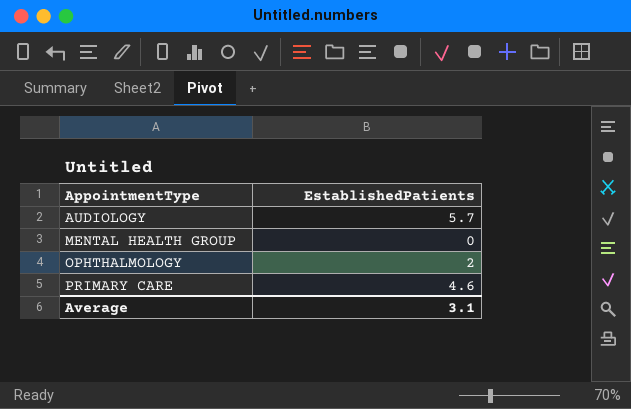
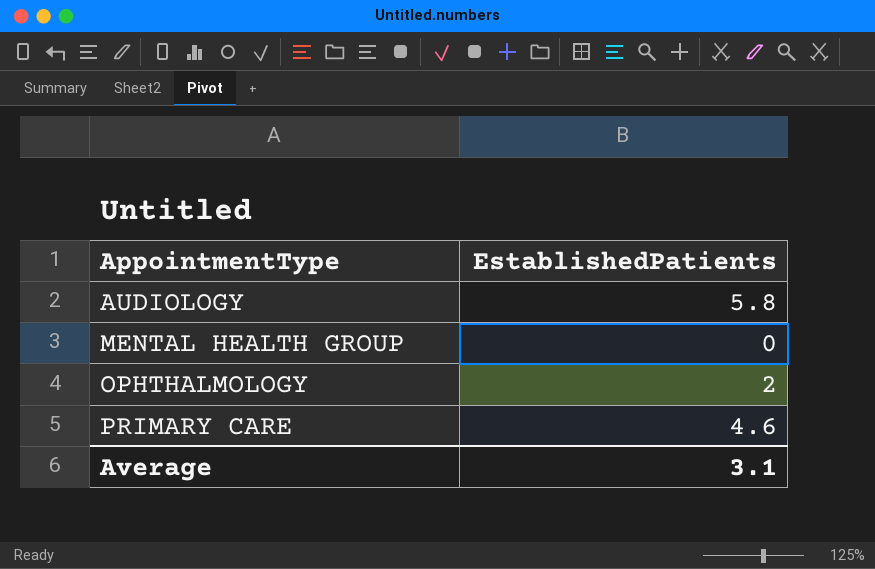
AUDIOLOGY | EstablishedPatients: 5.7 -> 5.8

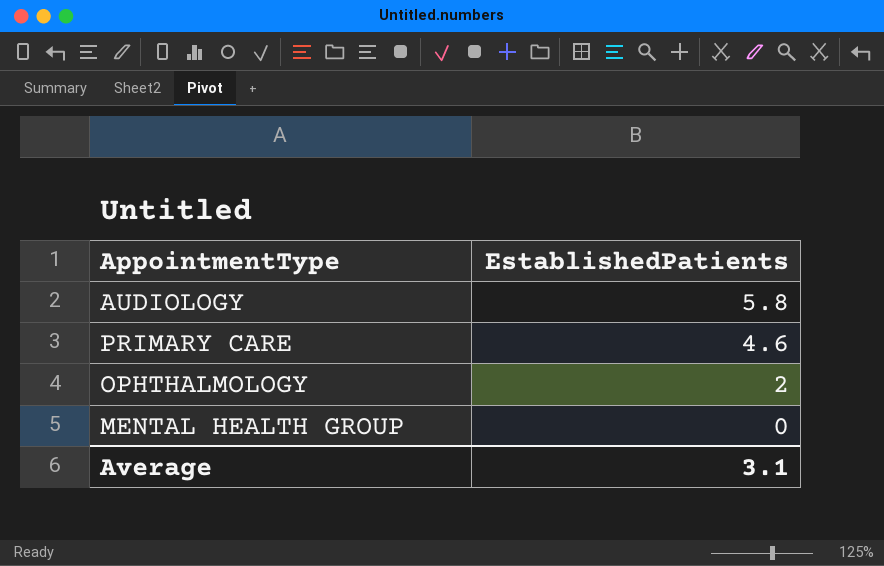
row order: AppointmentType ascending -> EstablishedPatients descending

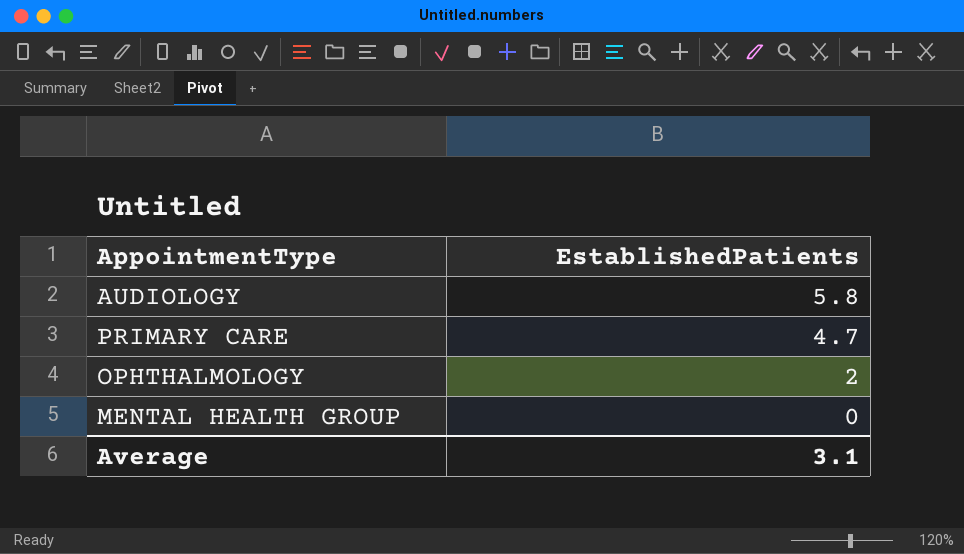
PRIMARY CARE | EstablishedPatients: 4.6 -> 4.7

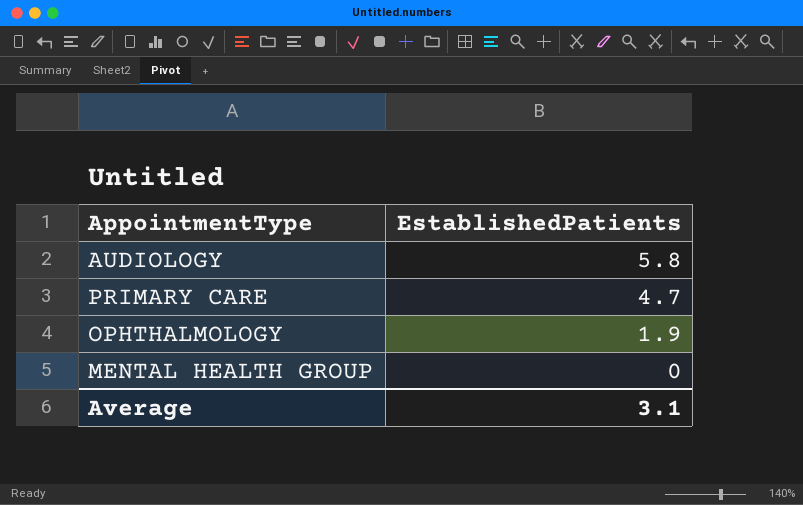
OPHTHALMOLOGY | EstablishedPatients: 2 -> 1.9

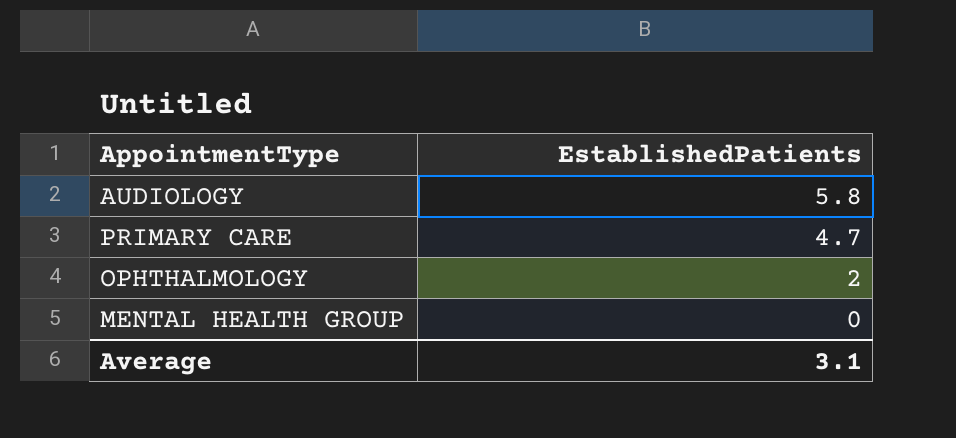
OPHTHALMOLOGY | EstablishedPatients: 1.9 -> 2

